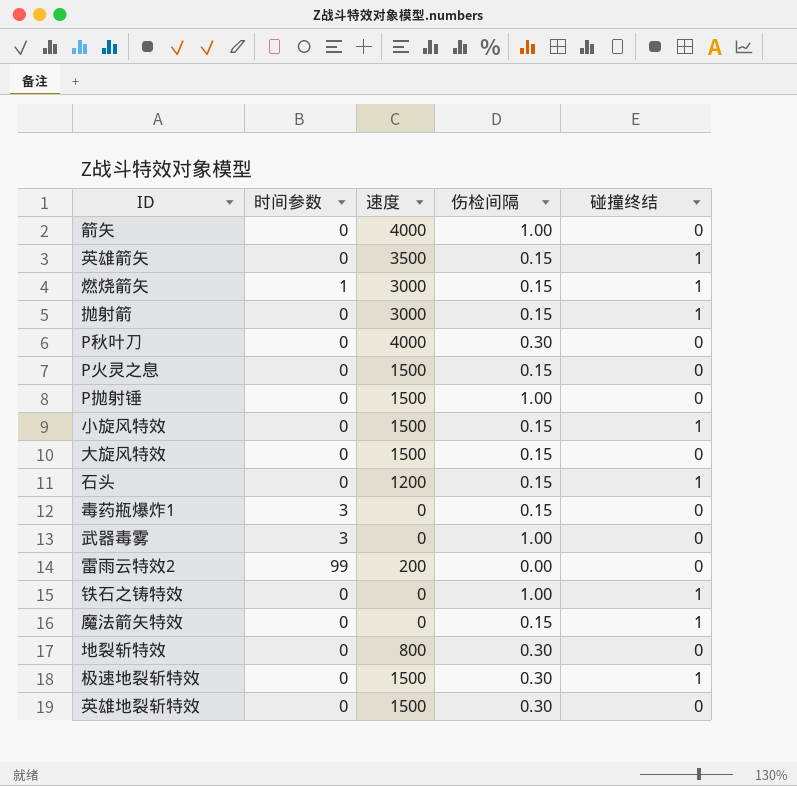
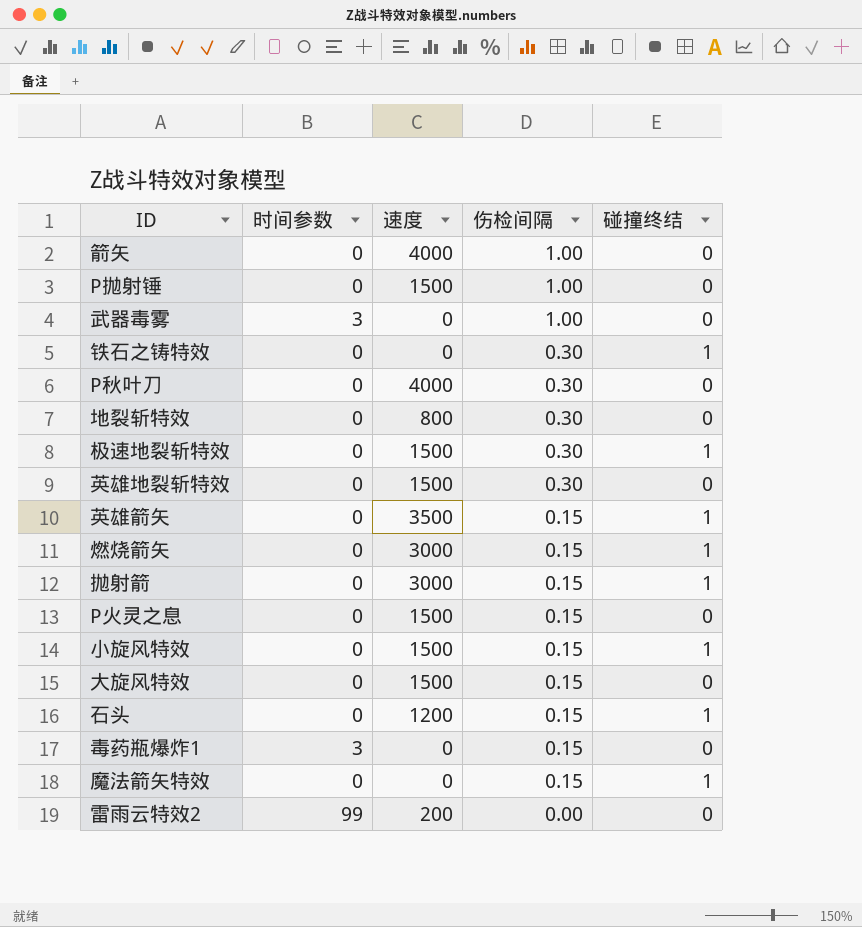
row order: none -> 伤检间隔 descending
铁石之铸特效 | 伤检间隔: 1.00 -> 0.30
燃烧箭矢 | 时间参数: 1 -> 0

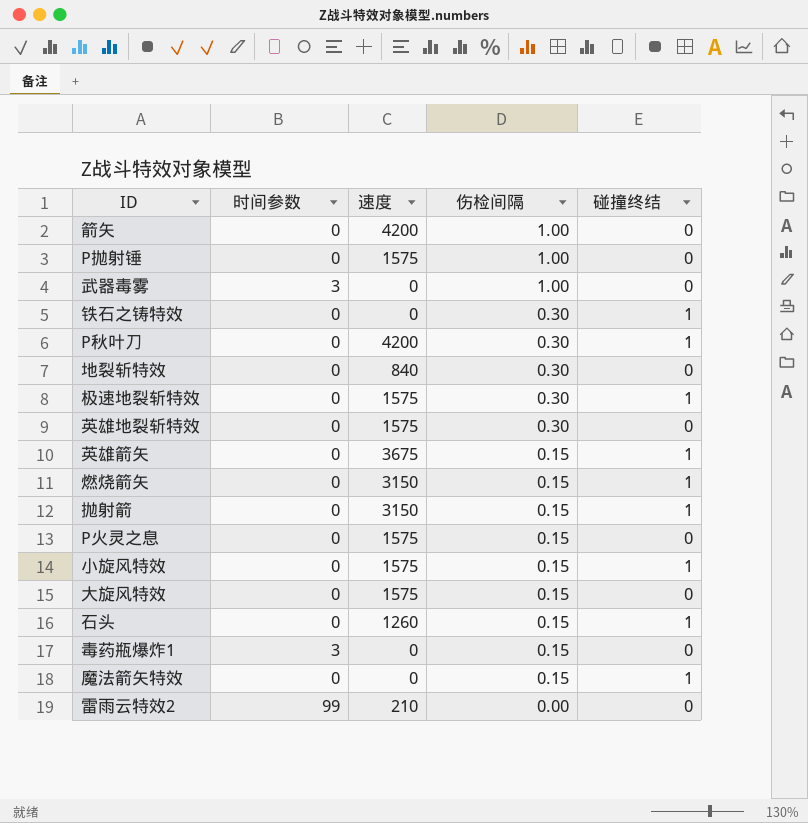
箭矢 | 速度: 4000 -> 4200
P抛射锤 | 速度: 1500 -> 1575
P秋叶刀 | 速度: 4000 -> 4200
P秋叶刀 | 碰撞终结: 0 -> 1
地裂斩特效 | 速度: 800 -> 840
极速地裂斩特效 | 速度: 1500 -> 1575
英雄地裂斩特效 | 速度: 1500 -> 1575
英雄箭矢 | 速度: 3500 -> 3675
燃烧箭矢 | 速度: 3000 -> 3150
抛射箭 | 速度: 3000 -> 3150
P火灵之息 | 速度: 1500 -> 1575
小旋风特效 | 速度: 1500 -> 1575
大旋风特效 | 速度: 1500 -> 1575
石头 | 速度: 1200 -> 1260
雷雨云特效2 | 速度: 200 -> 210

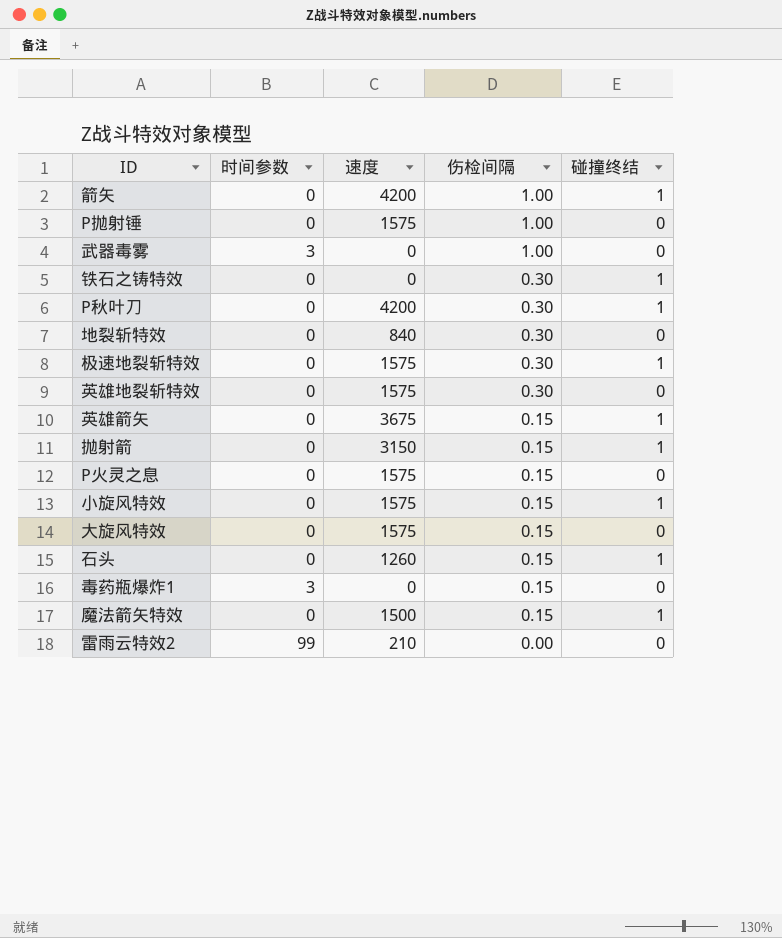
row 燃烧箭矢: 0 | 3150 | 0.15 | 1 -> none
箭矢 | 碰撞终结: 0 -> 1
魔法箭矢特效 | 速度: 0 -> 1500

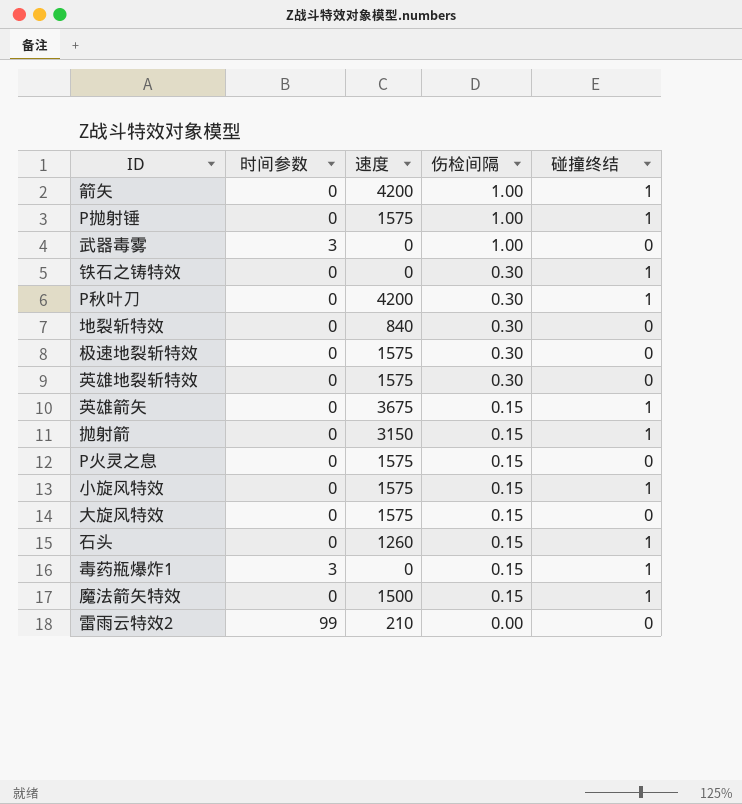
P抛射锤 | 碰撞终结: 0 -> 1
极速地裂斩特效 | 碰撞终结: 1 -> 0
毒药瓶爆炸1 | 碰撞终结: 0 -> 1

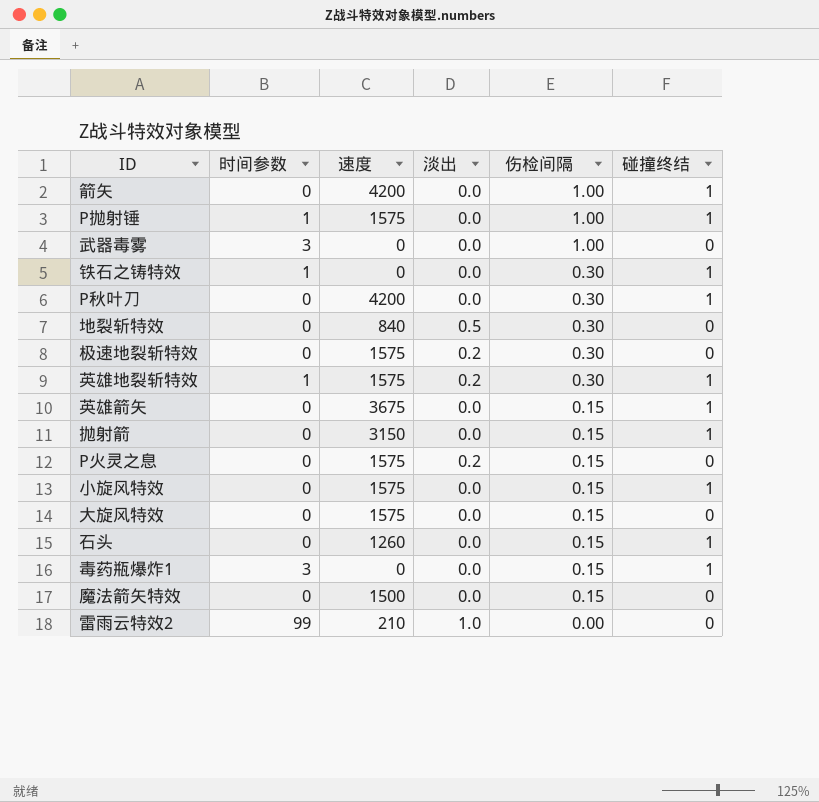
column 淡出 | position: none -> 4
P抛射锤 | 时间参数: 0 -> 1
铁石之铸特效 | 时间参数: 0 -> 1
英雄地裂斩特效 | 时间参数: 0 -> 1
英雄地裂斩特效 | 碰撞终结: 0 -> 1
魔法箭矢特效 | 碰撞终结: 1 -> 0

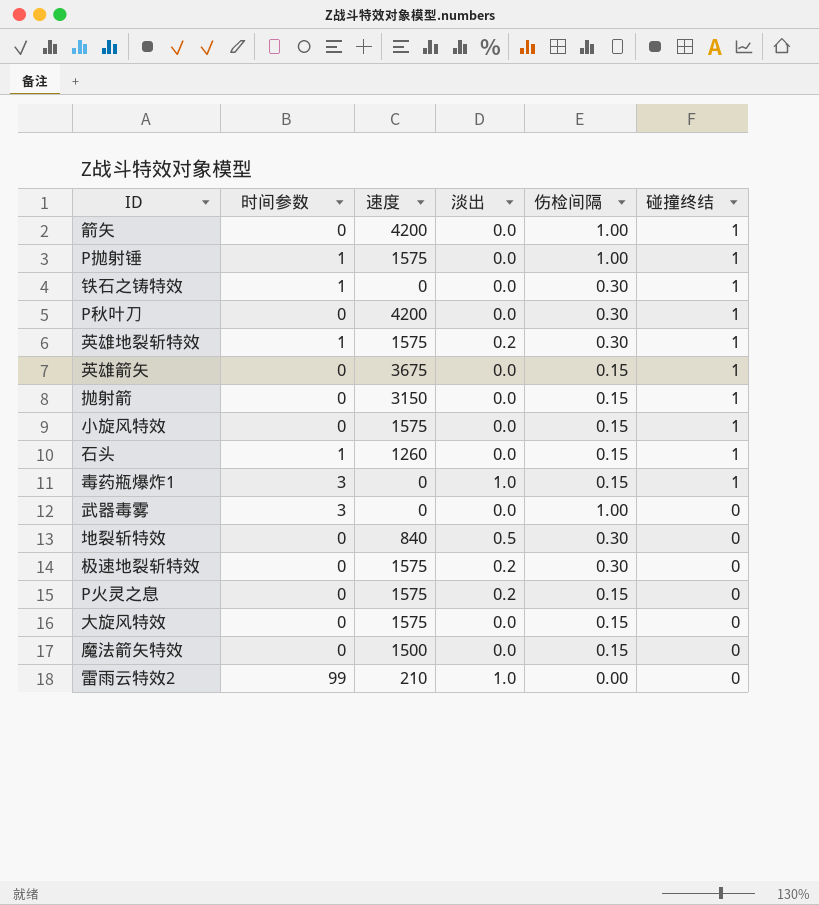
row order: 伤检间隔 descending -> 碰撞终结 descending
石头 | 时间参数: 0 -> 1
毒药瓶爆炸1 | 淡出: 0.0 -> 1.0

